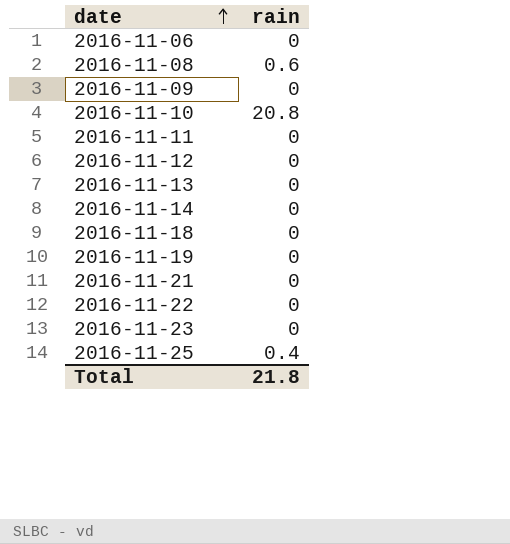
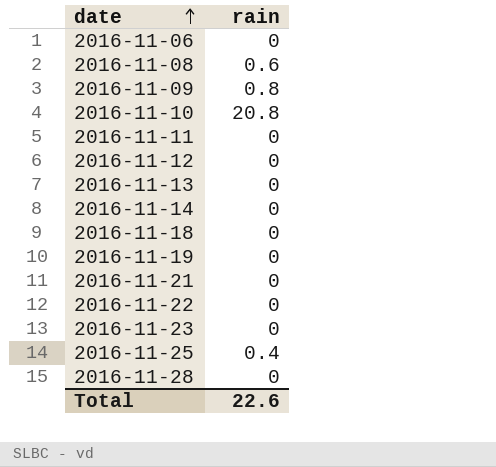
2016-11-09 | rain: 0 -> 0.8
row 2016-11-28: none -> 0
Total | rain: 21.8 -> 22.6

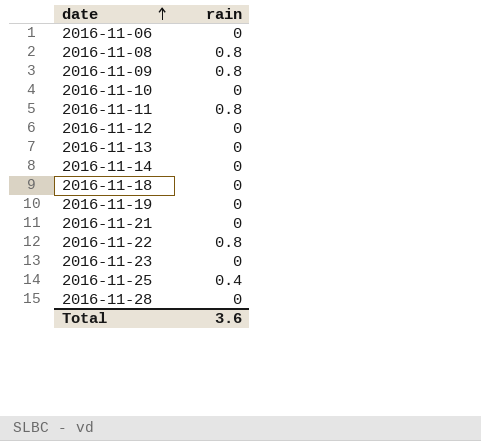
2016-11-08 | rain: 0.6 -> 0.8
2016-11-10 | rain: 20.8 -> 0
2016-11-11 | rain: 0 -> 0.8
2016-11-22 | rain: 0 -> 0.8
Total | rain: 22.6 -> 3.6

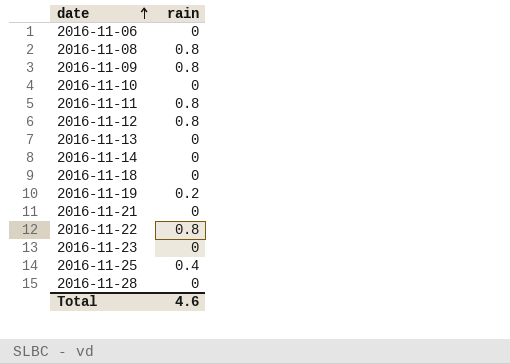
2016-11-12 | rain: 0 -> 0.8
2016-11-19 | rain: 0 -> 0.2
Total | rain: 3.6 -> 4.6

